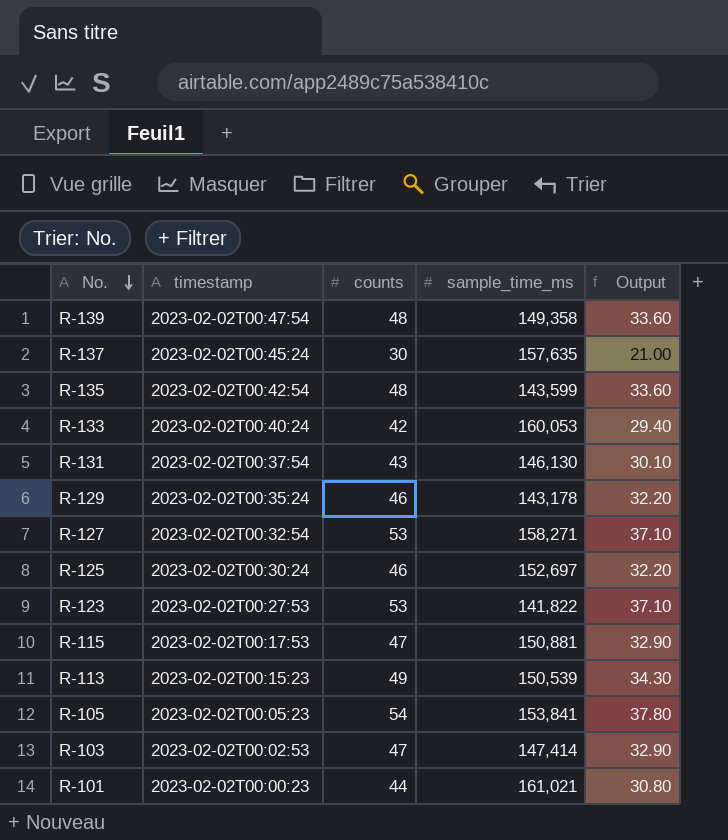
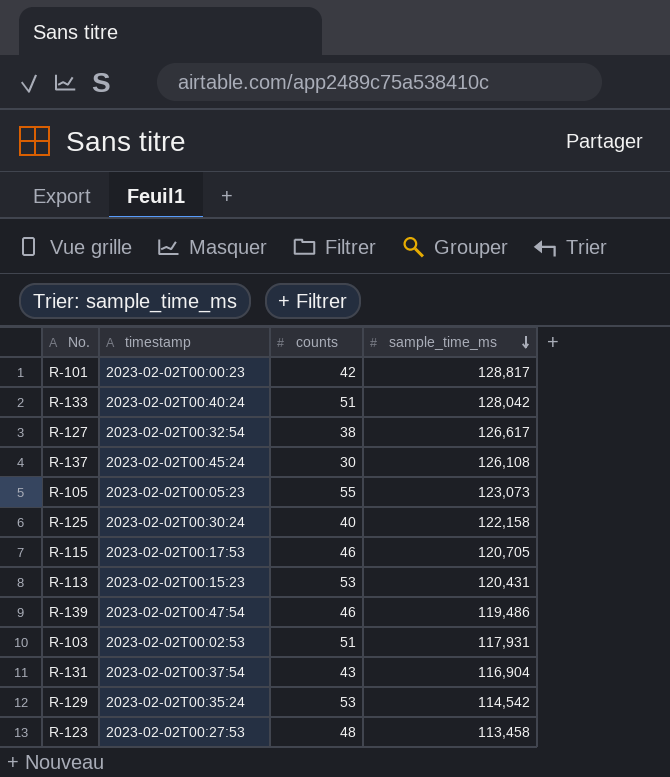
row order: No. descending -> sample_time_ms descending
column Output | formula: [counts] * 0.7 -> none
row R-135: 2023-02-02T00:42:54 | 48 | 143,599 | 33.60 -> none
R-101 | counts: 44 -> 42
R-101 | sample_time_ms: 161,021 -> 128,817
R-133 | counts: 42 -> 51
R-133 | sample_time_ms: 160,053 -> 128,042
R-127 | counts: 53 -> 38
R-127 | sample_time_ms: 158,271 -> 126,617
R-137 | sample_time_ms: 157,635 -> 126,108
R-105 | counts: 54 -> 55
R-105 | sample_time_ms: 153,841 -> 123,073
R-125 | counts: 46 -> 40
R-125 | sample_time_ms: 152,697 -> 122,158
R-115 | counts: 47 -> 46
R-115 | sample_time_ms: 150,881 -> 120,705
R-113 | counts: 49 -> 53
R-113 | sample_time_ms: 150,539 -> 120,431
R-139 | counts: 48 -> 46
R-139 | sample_time_ms: 149,358 -> 119,486
R-103 | counts: 47 -> 51
R-103 | sample_time_ms: 147,414 -> 117,931
R-131 | sample_time_ms: 146,130 -> 116,904
R-129 | counts: 46 -> 53
R-129 | sample_time_ms: 143,178 -> 114,542
R-123 | counts: 53 -> 48
R-123 | sample_time_ms: 141,822 -> 113,458

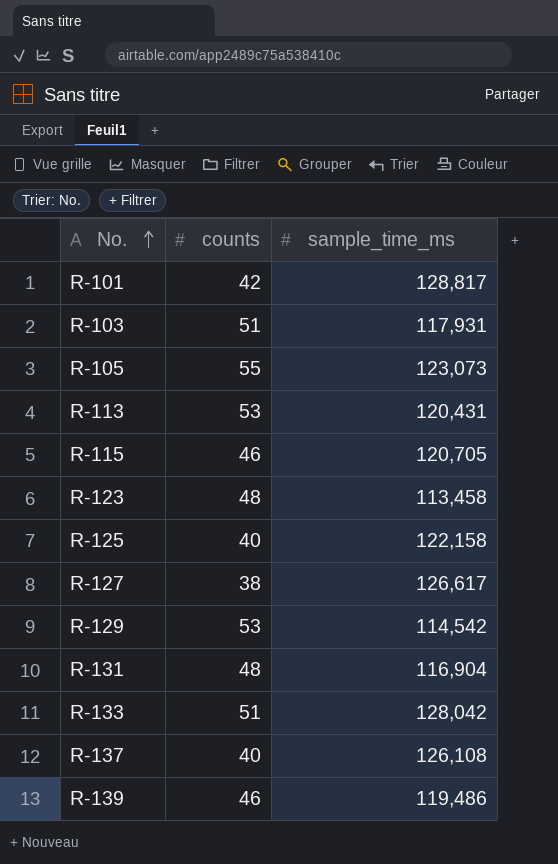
row order: sample_time_ms descending -> No. ascending
column timestamp | position: 2 -> none
R-131 | counts: 43 -> 48
R-137 | counts: 30 -> 40

